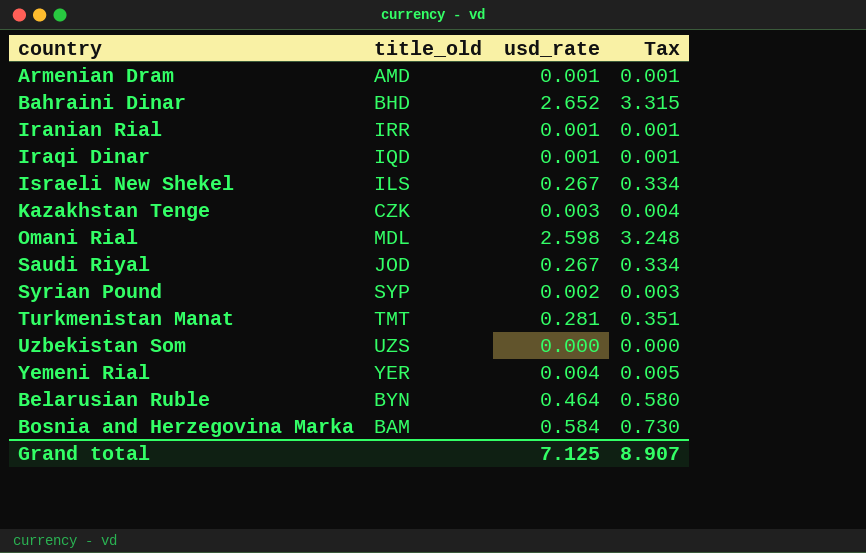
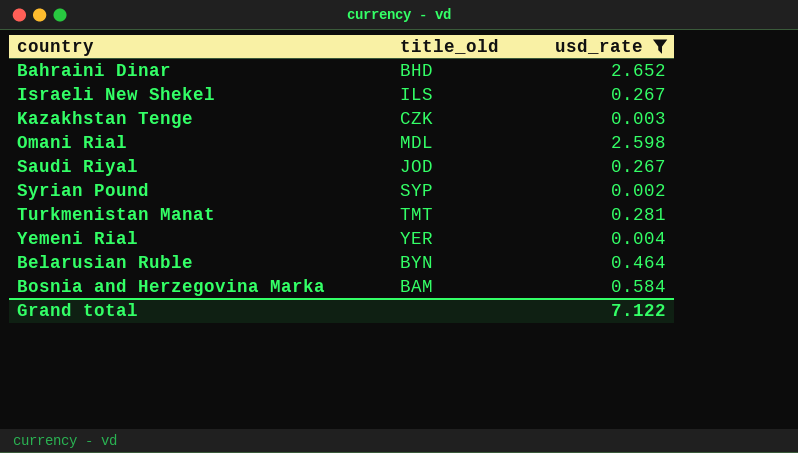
filter: none -> usd_rate >= 0.002
column Tax | formula: [usd_rate] * 1.25 -> none
Grand total | usd_rate: 7.125 -> 7.122

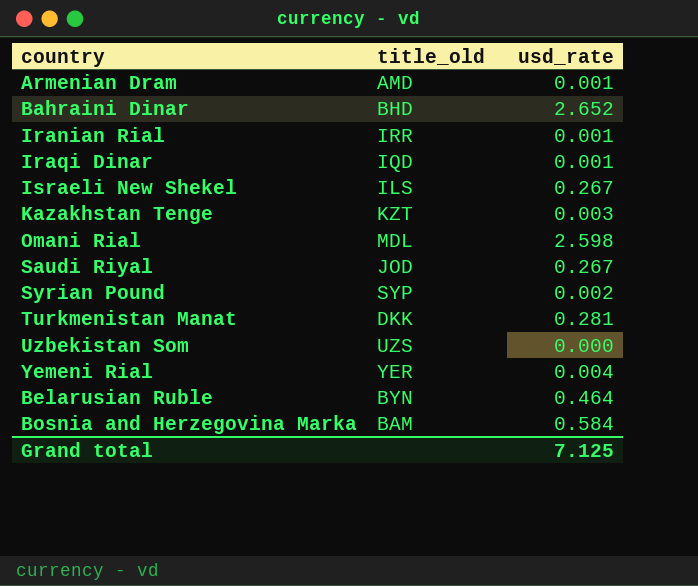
filter: usd_rate >= 0.002 -> none
Kazakhstan Tenge | title_old: CZK -> KZT
Turkmenistan Manat | title_old: TMT -> DKK
Grand total | usd_rate: 7.122 -> 7.125

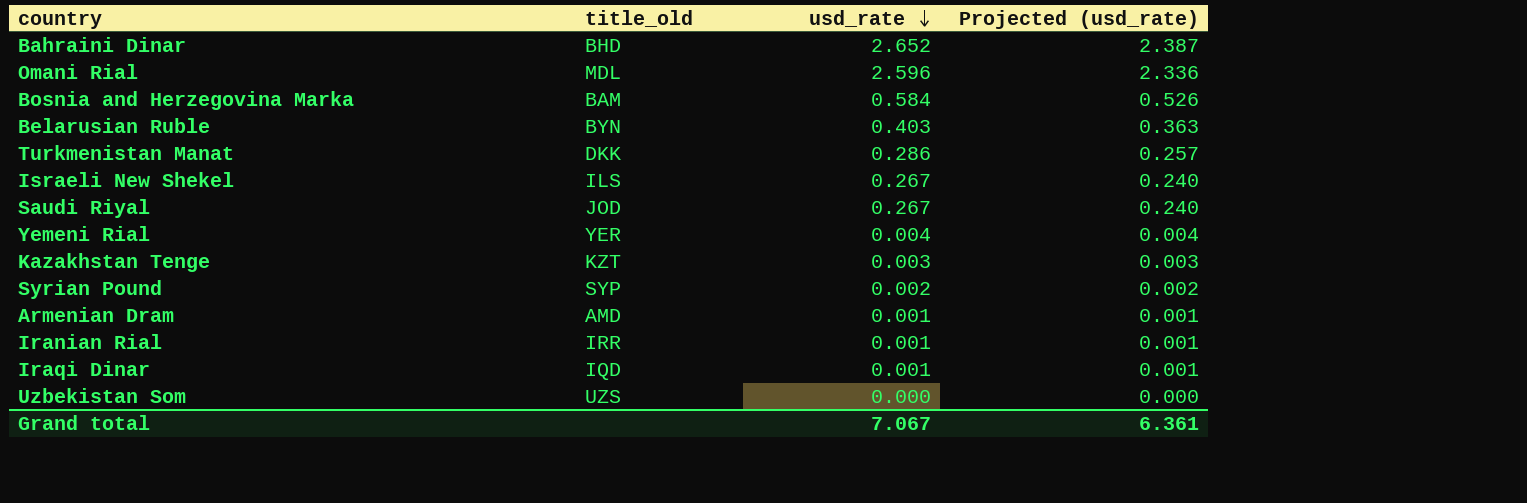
row order: none -> usd_rate descending
column Projected (usd_rate) | formula: none -> [usd_rate] * 0.9
Omani Rial | usd_rate: 2.598 -> 2.596
Belarusian Ruble | usd_rate: 0.464 -> 0.403
Turkmenistan Manat | usd_rate: 0.281 -> 0.286
Grand total | usd_rate: 7.125 -> 7.067

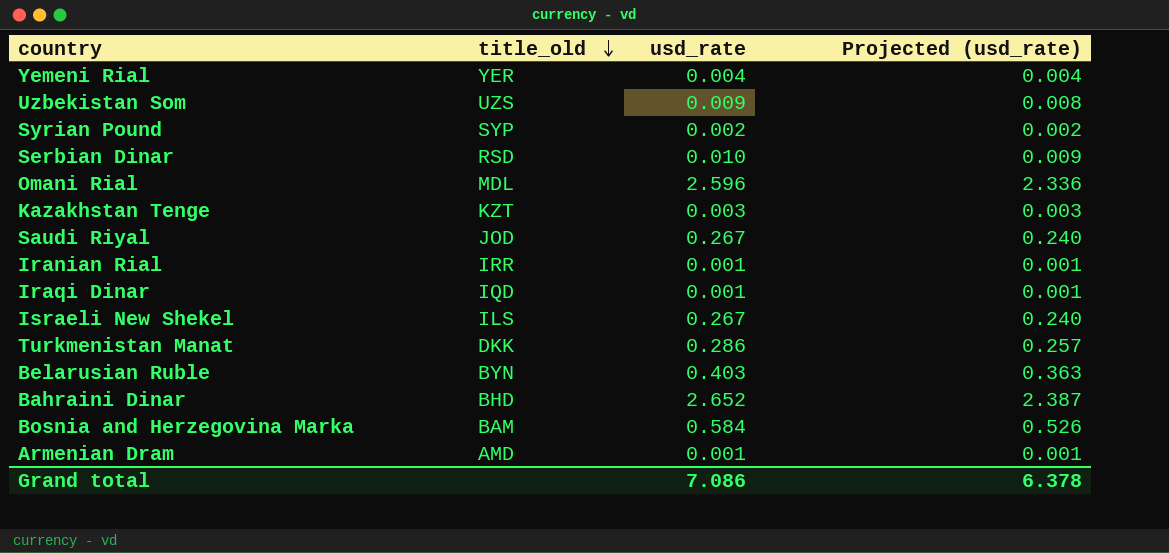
row order: usd_rate descending -> title_old descending
Uzbekistan Som | usd_rate: 0.000 -> 0.009
Uzbekistan Som | Projected (usd_rate): 0.000 -> 0.008
row Serbian Dinar: none -> RSD | 0.010 | 0.009
Grand total | usd_rate: 7.067 -> 7.086
Grand total | Projected (usd_rate): 6.361 -> 6.378

